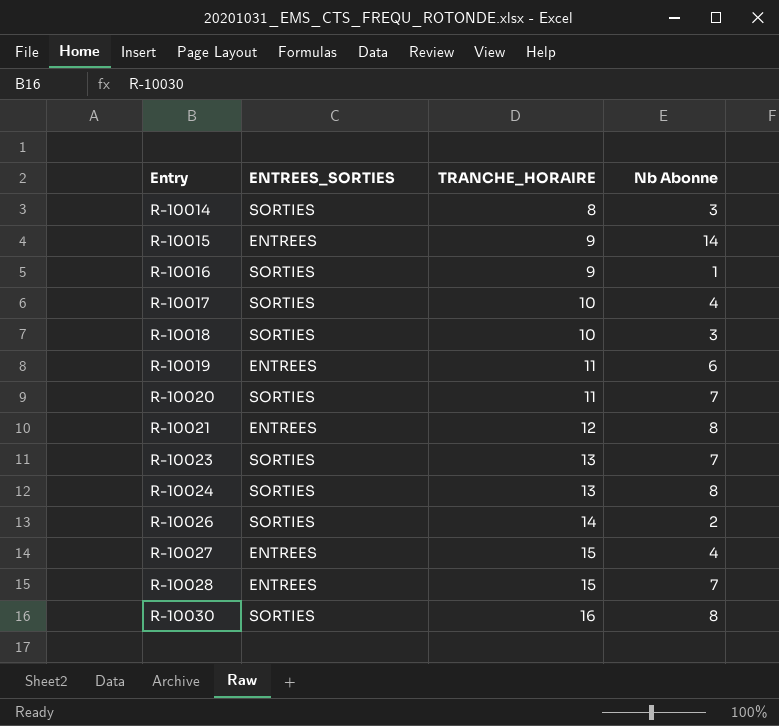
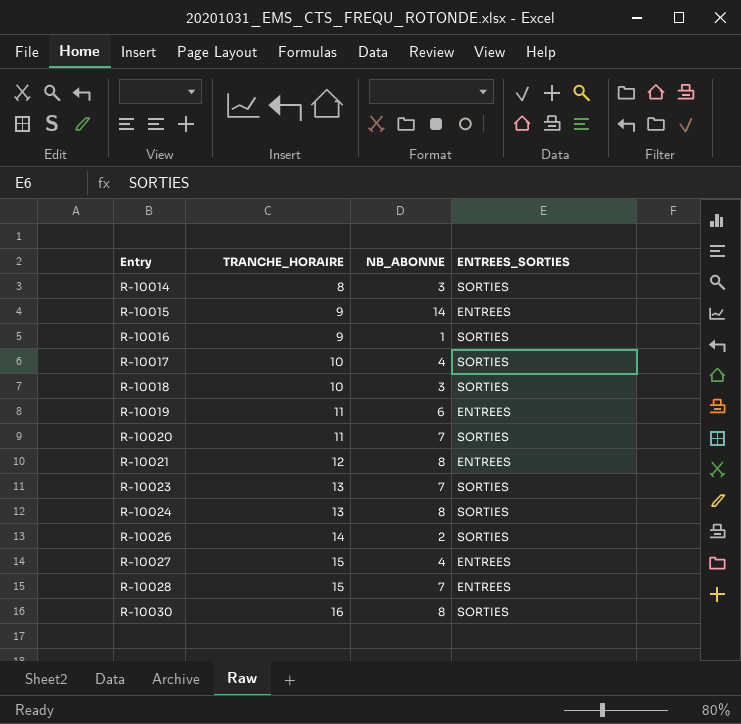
column name: Nb Abonne -> NB_ABONNE
column ENTREES_SORTIES | position: 2 -> 4

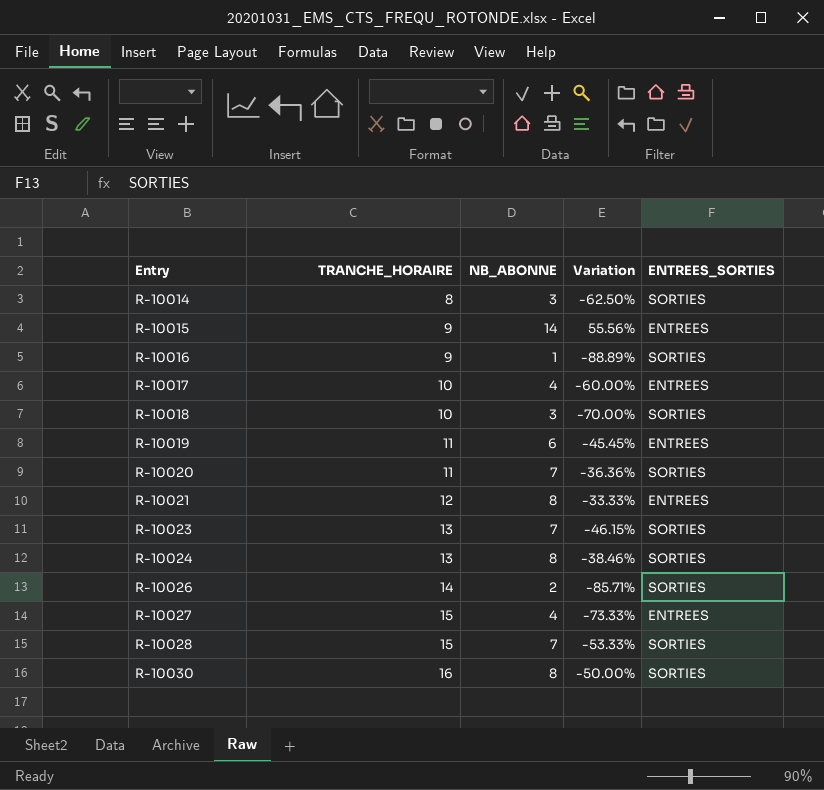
column Variation | formula: none -> ([NB_ABONNE] - [TRANCHE_HORAIRE]) / [TRANCHE_HORAIRE]
R-10017 | ENTREES_SORTIES: SORTIES -> ENTREES
R-10028 | ENTREES_SORTIES: ENTREES -> SORTIES

